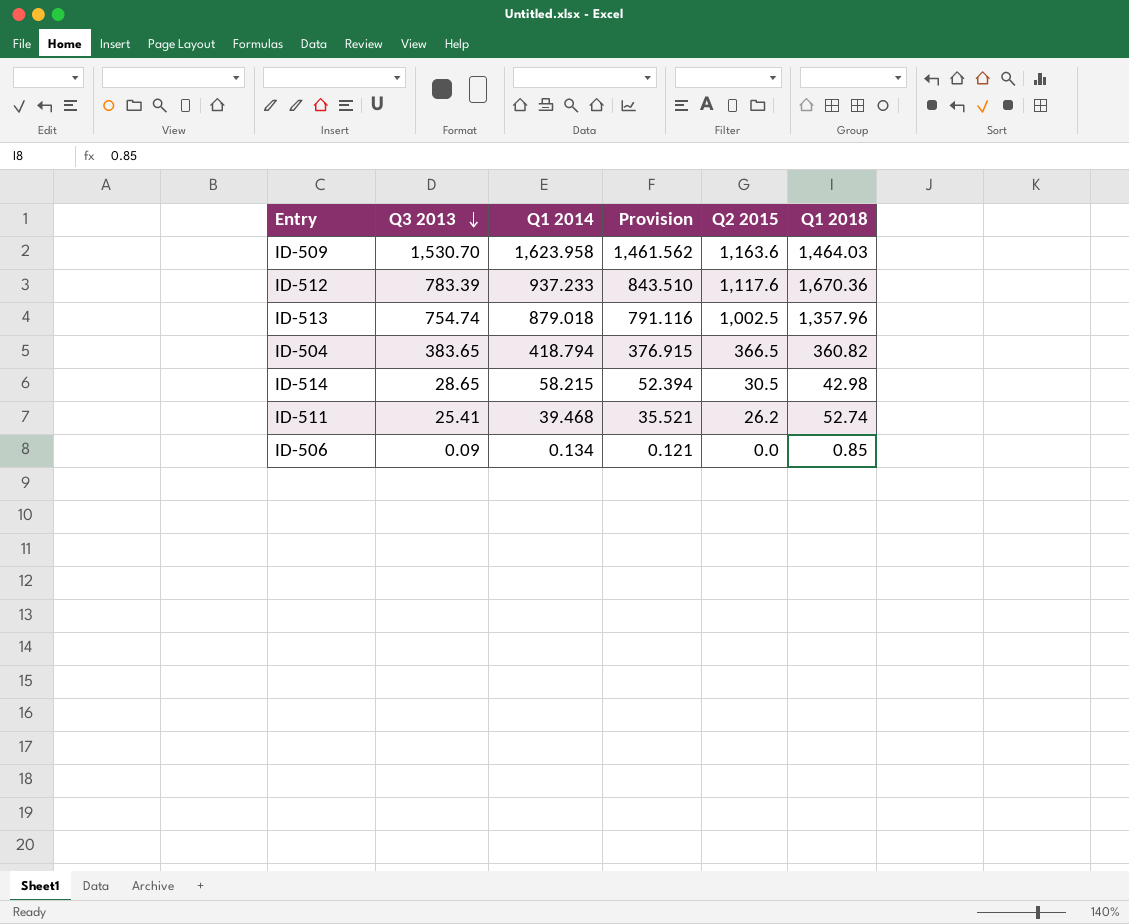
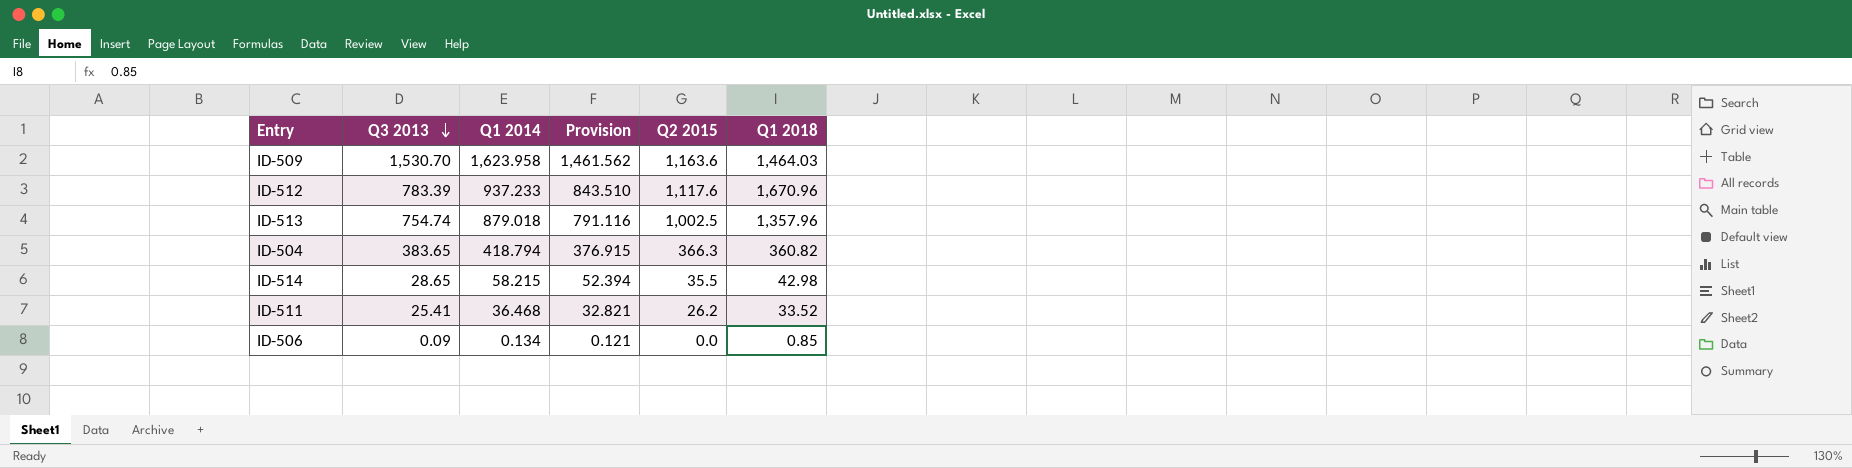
ID-512 | Q1 2018: 1,670.36 -> 1,670.96
ID-504 | Q2 2015: 366.5 -> 366.3
ID-514 | Q2 2015: 30.5 -> 35.5
ID-511 | Q1 2014: 39.468 -> 36.468
ID-511 | Provision: 35.521 -> 32.821
ID-511 | Q1 2018: 52.74 -> 33.52

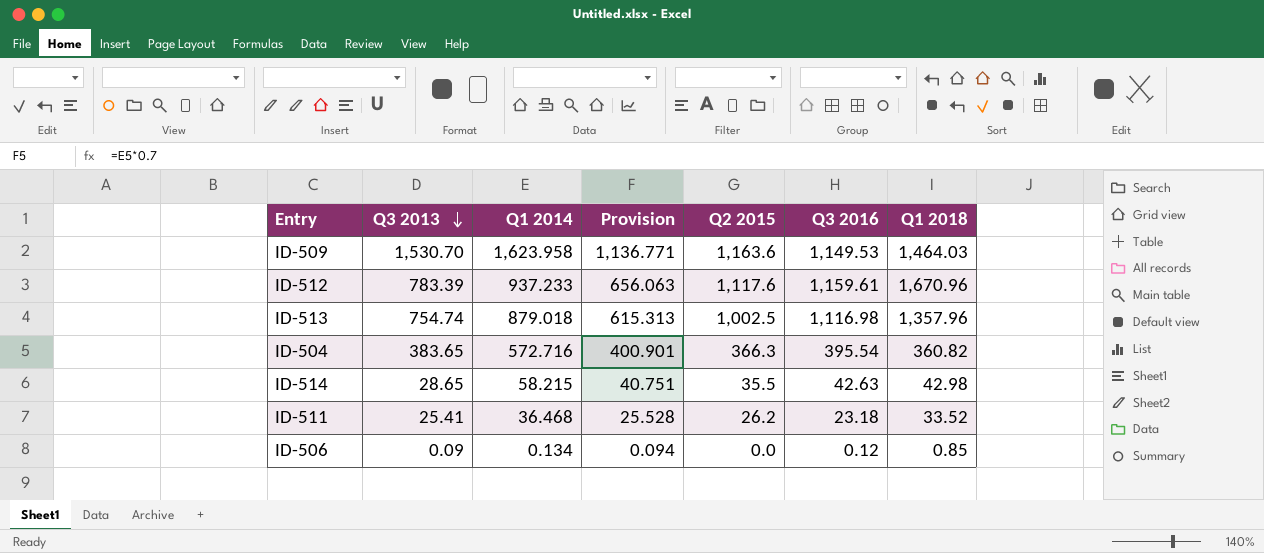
column Provision | formula: [Q1 2014] * 0.9 -> [Q1 2014] * 0.7
column Q3 2016 | position: none -> 6
ID-504 | Q1 2014: 418.794 -> 572.716

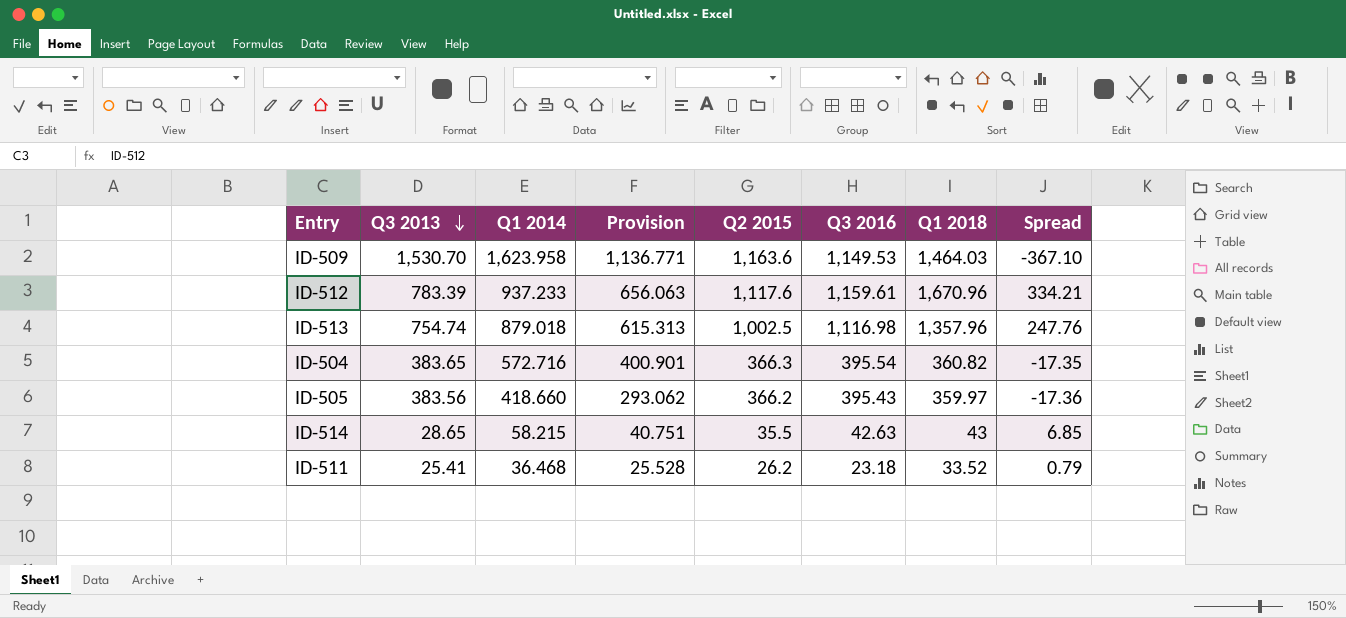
column Spread | formula: none -> [Q2 2015] - [Q3 2013]
row ID-506: 0.09 | 0.134 | 0.094 | 0.0 | 0.12 | 0.85 -> none
row ID-505: none -> 383.56 | 418.660 | 293.062 | 366.2 | 395.43 | 359.97 | -17.36
ID-514 | Q1 2018: 42.98 -> 43

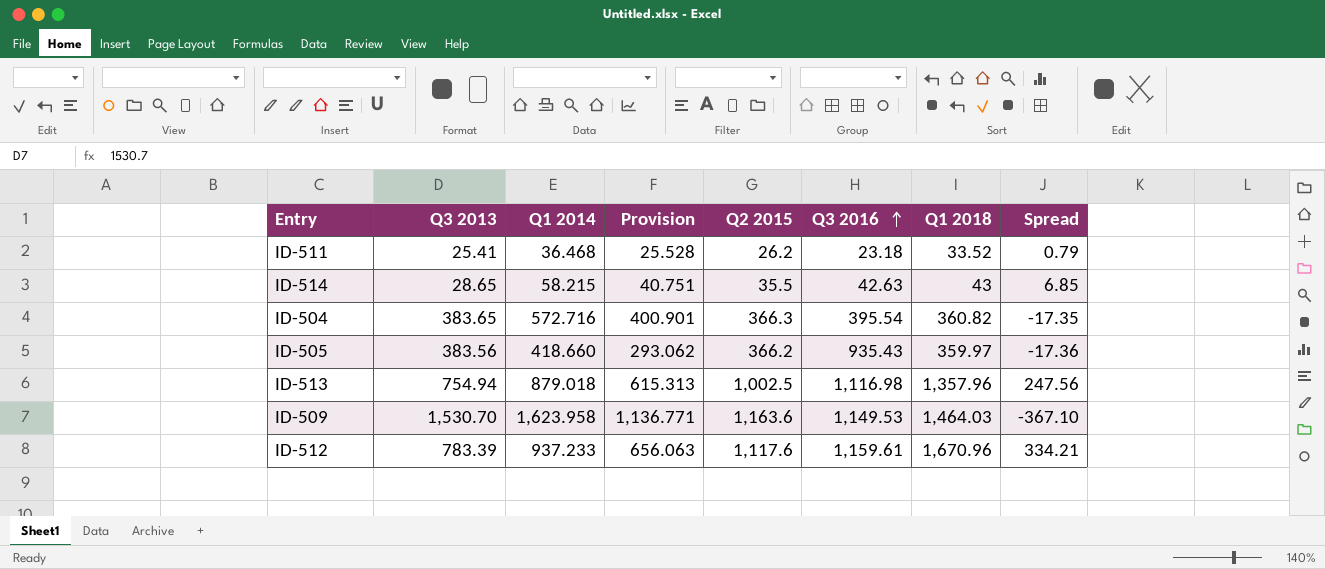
row order: Q3 2013 descending -> Q3 2016 ascending
ID-505 | Q3 2016: 395.43 -> 935.43
ID-513 | Q3 2013: 754.74 -> 754.94
ID-513 | Spread: 247.76 -> 247.56

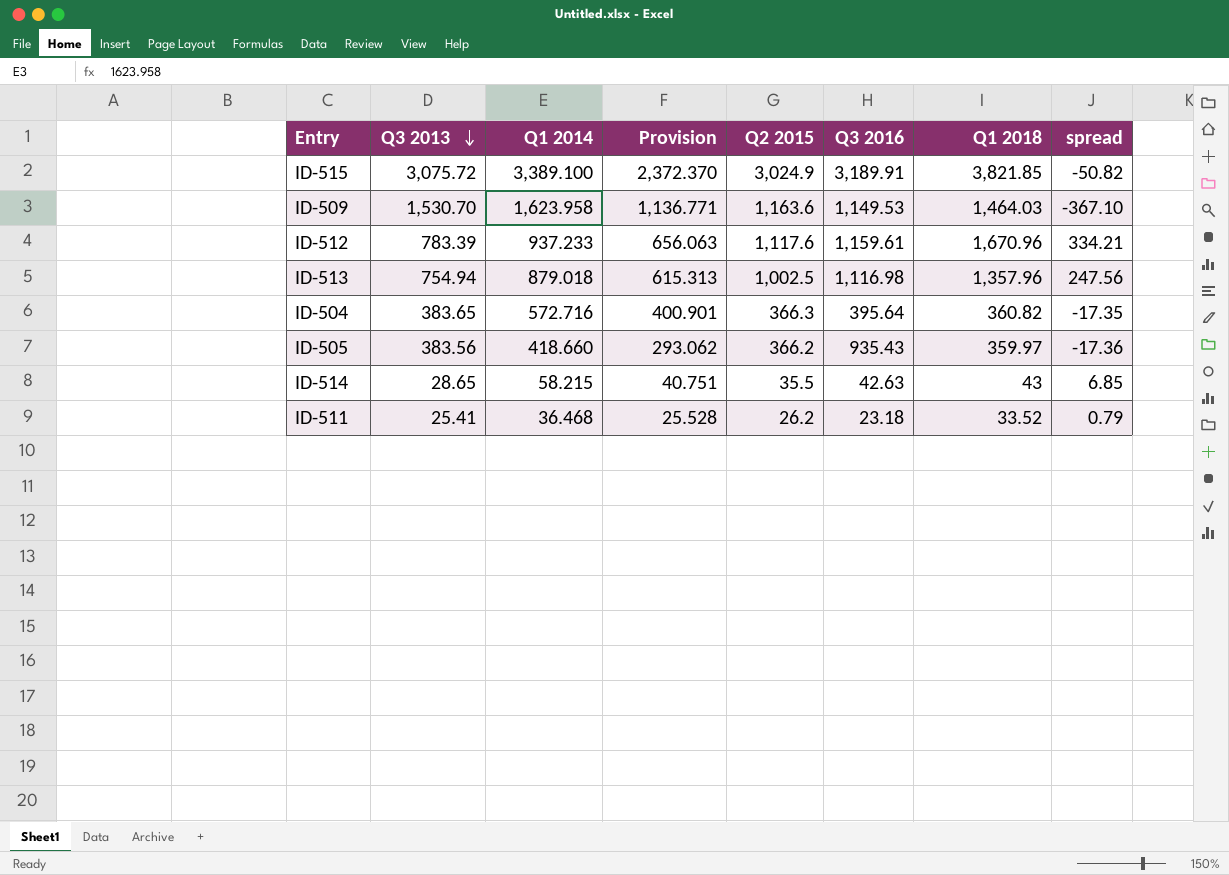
row order: Q3 2016 ascending -> Q3 2013 descending
column name: Spread -> spread
row ID-515: none -> 3,075.72 | 3,389.100 | 2,372.370 | 3,024.9 | 3,189.91 | 3,821.85 | -50.82
ID-504 | Q3 2016: 395.54 -> 395.64

